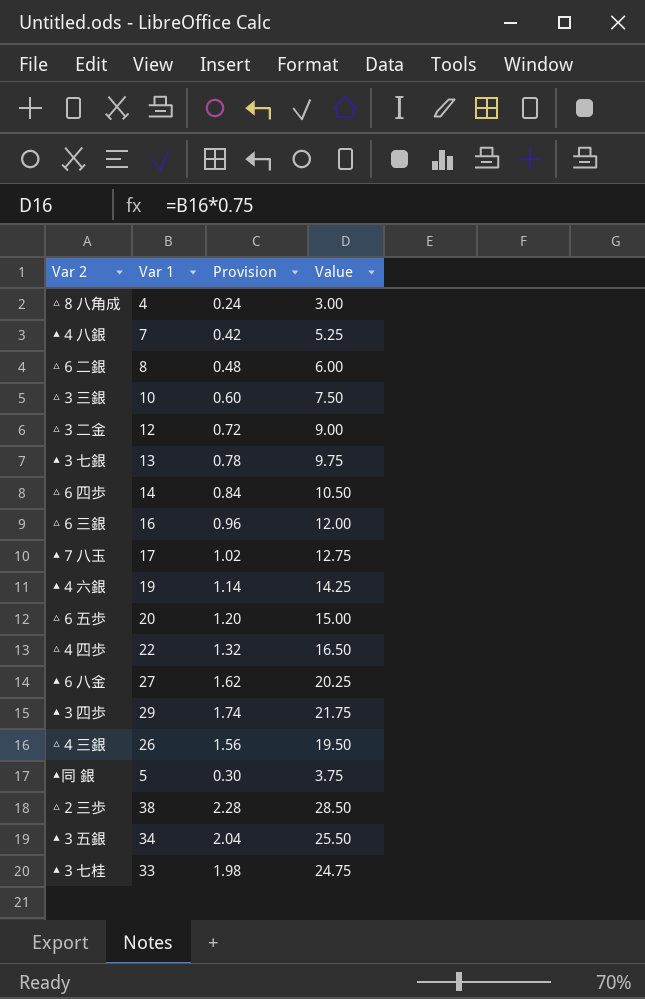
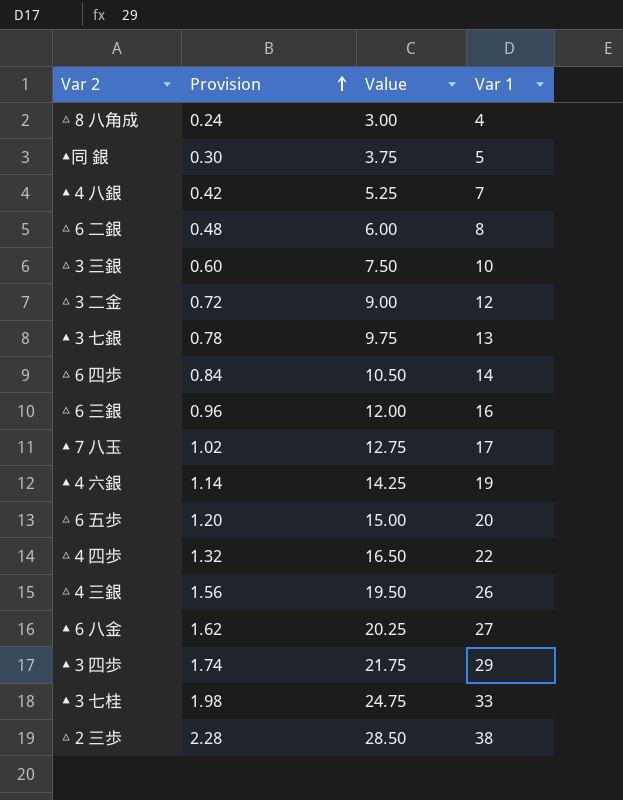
row order: none -> Provision ascending
column Var 1 | position: 2 -> 4
row ▲３五銀: 34 | 2.04 | 25.50 -> none

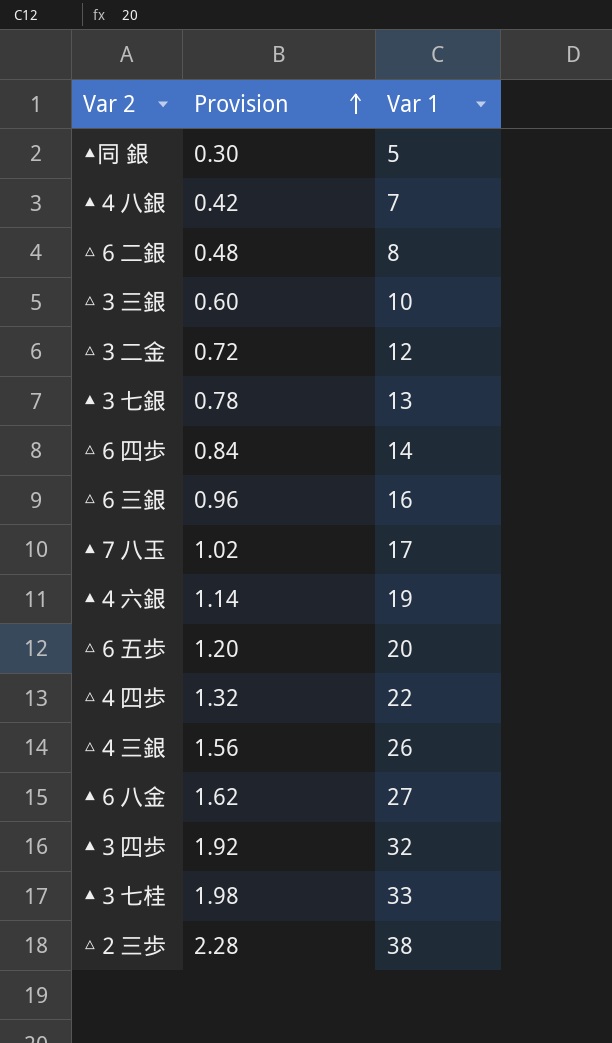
column Value | formula: [Var 1] * 0.75 -> none
row △８八角成: 0.24 | 3.00 | 4 -> none
▲３四歩 | Provision: 1.74 -> 1.92
▲３四歩 | Var 1: 29 -> 32

